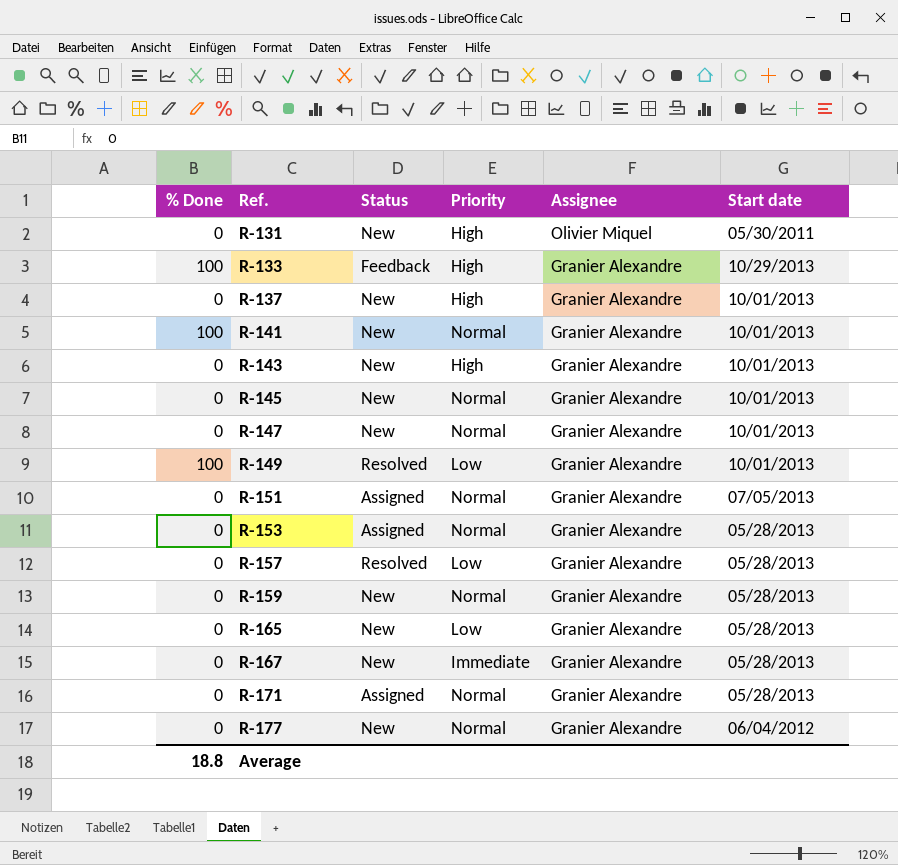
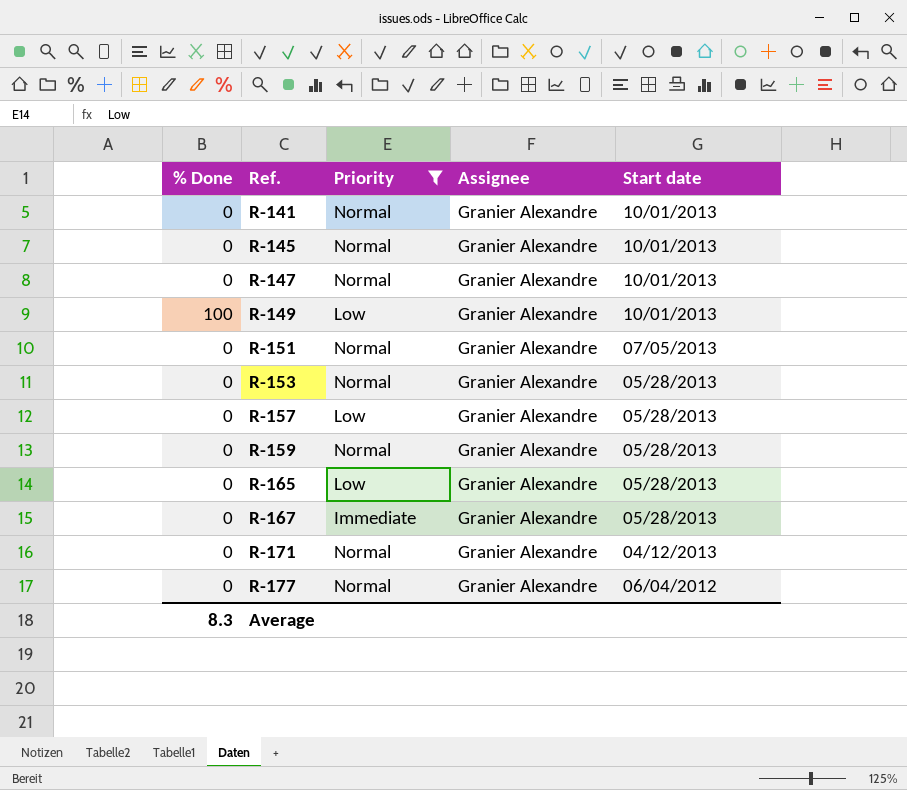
filter: none -> Priority != High
column Status | position: 3 -> none
R-141 | % Done: 100 -> 0
R-171 | Start date: 05/28/2013 -> 04/12/2013
Average | % Done: 18.8 -> 8.3

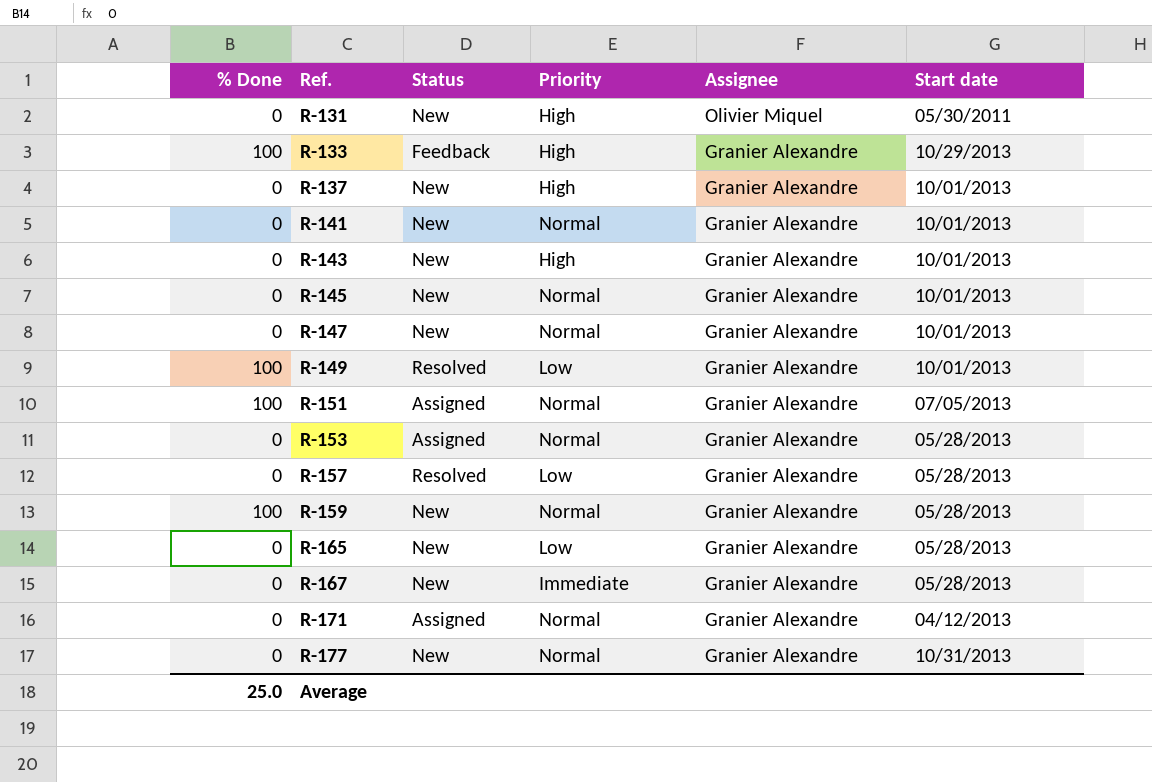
filter: Priority != High -> none
column Status | position: none -> 3
R-151 | % Done: 0 -> 100
R-159 | % Done: 0 -> 100
R-177 | Start date: 06/04/2012 -> 10/31/2013
Average | % Done: 8.3 -> 25.0

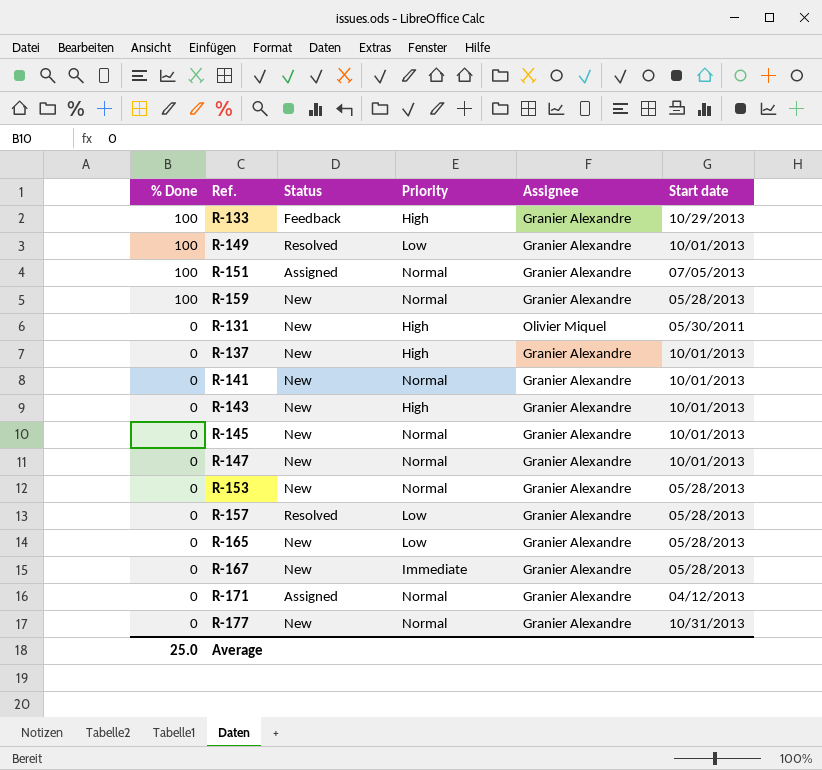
row order: Ref. ascending -> % Done descending
R-153 | Status: Assigned -> New

